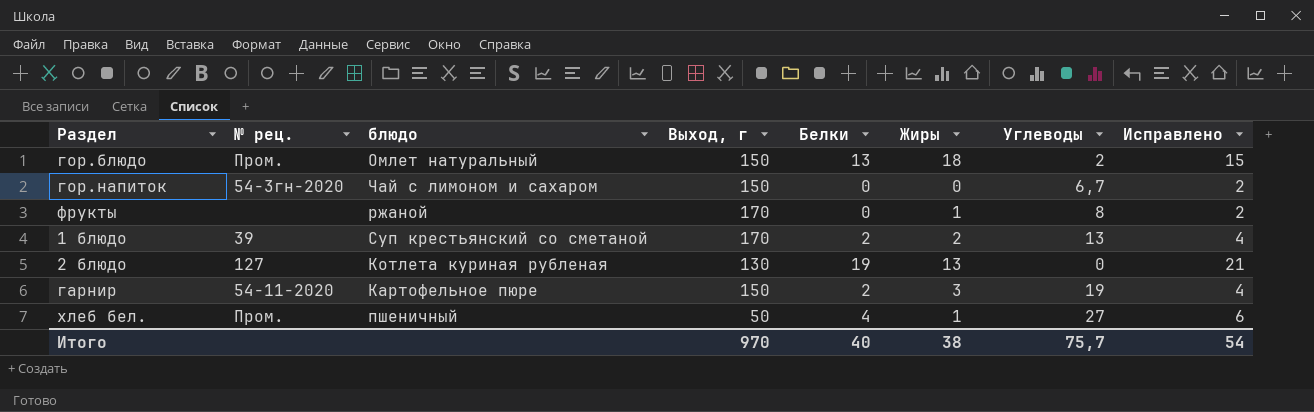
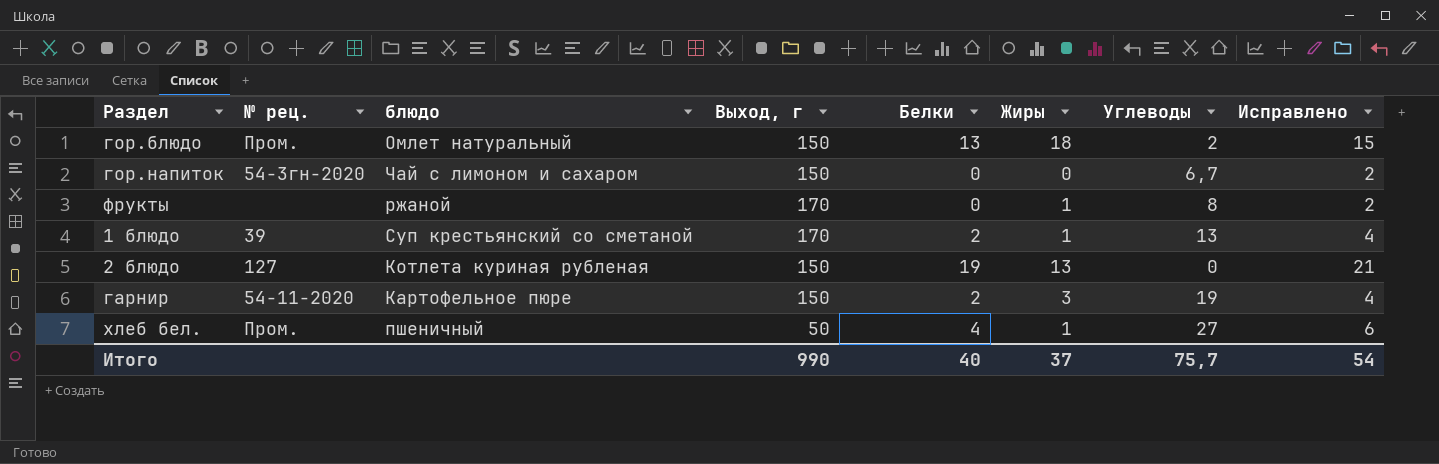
1 блюдо | Жиры: 2 -> 1
2 блюдо | Выход, г: 130 -> 150
Итого | Выход, г: 970 -> 990
Итого | Жиры: 38 -> 37

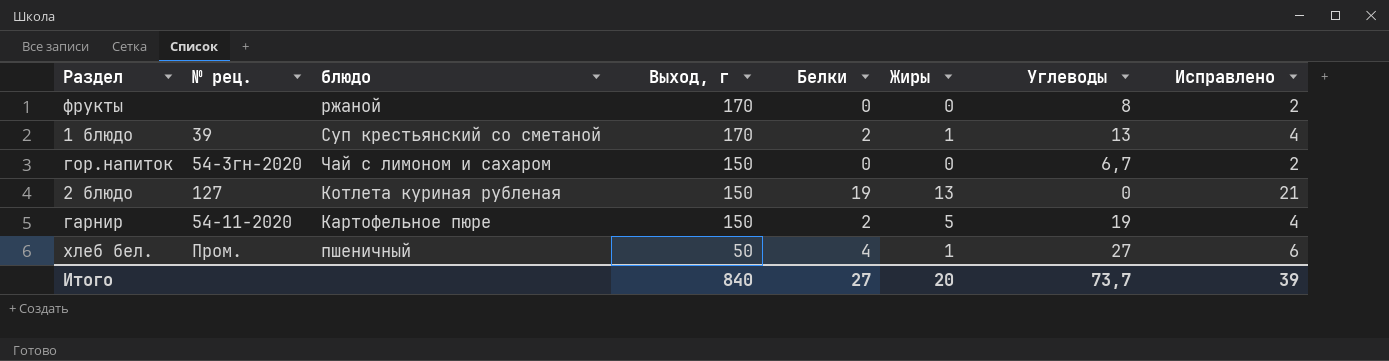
row order: none -> Выход, г descending
row гор.блюдо: Пром. | Омлет натуральный | 150 | 13 | 18 | 2 | 15 -> none
фрукты | Жиры: 1 -> 0
гарнир | Жиры: 3 -> 5
Итого | Выход, г: 990 -> 840
Итого | Белки: 40 -> 27
Итого | Жиры: 37 -> 20
Итого | Углеводы: 75,7 -> 73,7
Итого | Исправлено: 54 -> 39

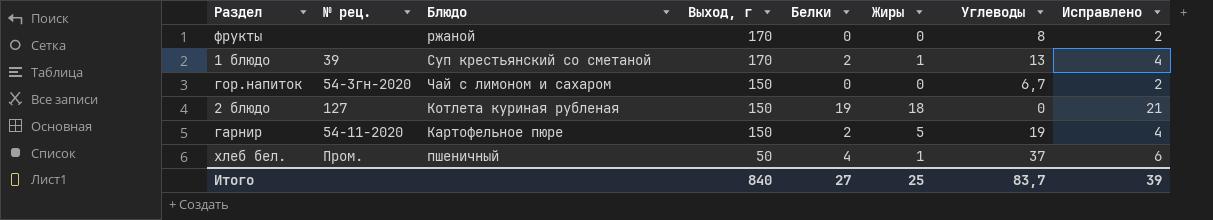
column name: блюдо -> Блюдо
2 блюдо | Жиры: 13 -> 18
хлеб бел. | Углеводы: 27 -> 37
Итого | Жиры: 20 -> 25
Итого | Углеводы: 73,7 -> 83,7

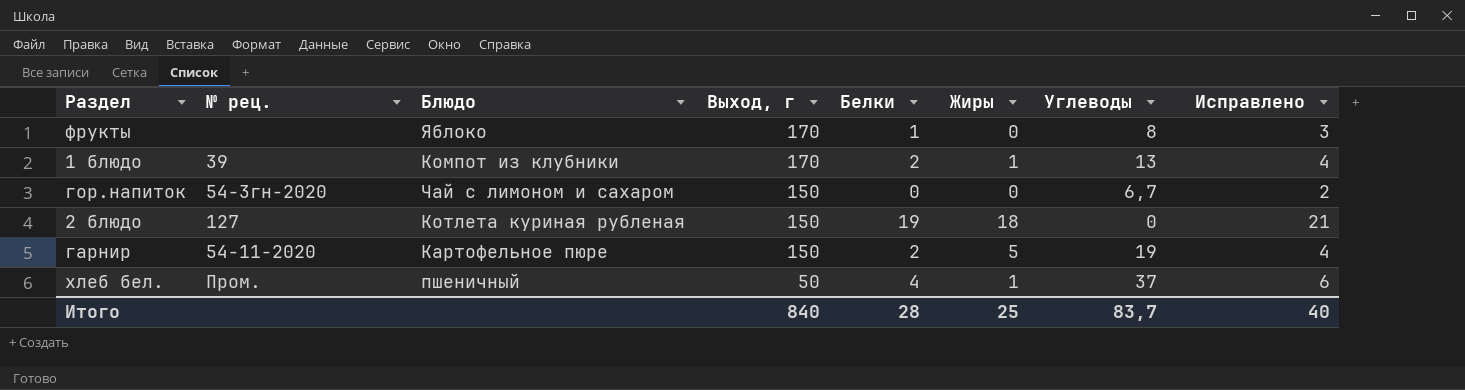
фрукты | Блюдо: ржаной -> Яблоко
фрукты | Белки: 0 -> 1
фрукты | Исправлено: 2 -> 3
1 блюдо | Блюдо: Суп крестьянский со сметаной -> Компот из клубники
Итого | Белки: 27 -> 28
Итого | Исправлено: 39 -> 40

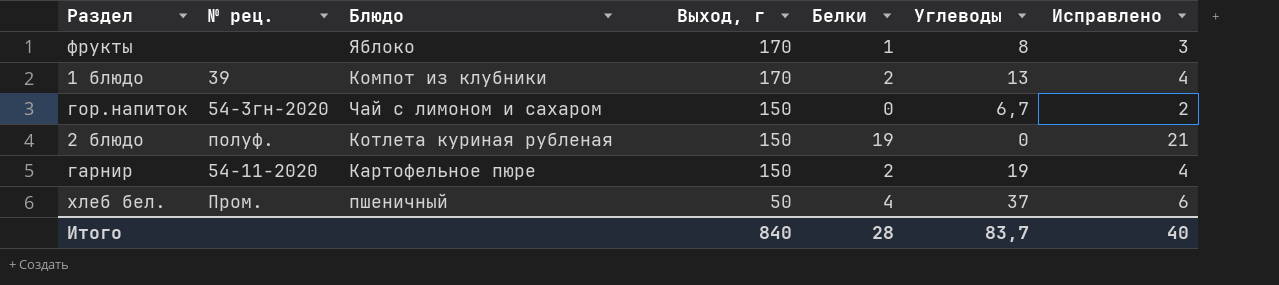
column Жиры | position: 6 -> none
2 блюдо | № рец.: 127 -> полуф.

